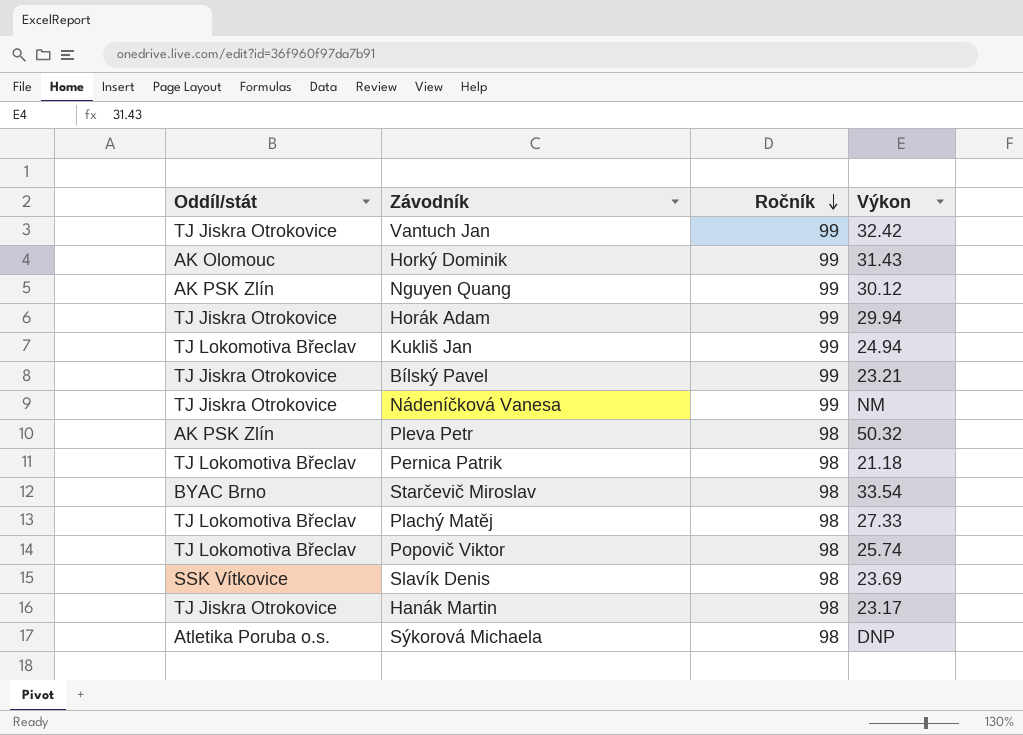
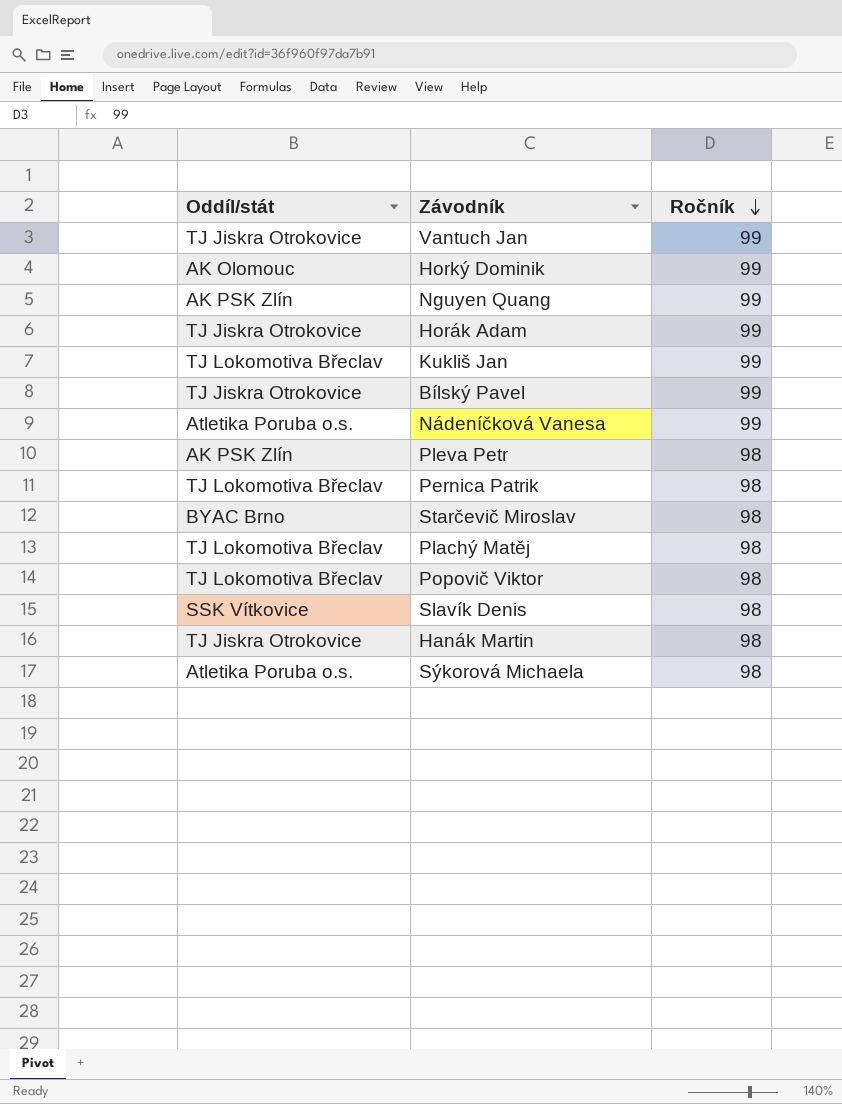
column Výkon | position: 4 -> none
Nádeníčková Vanesa | Oddíl/stát: TJ Jiskra Otrokovice -> Atletika Poruba o.s.

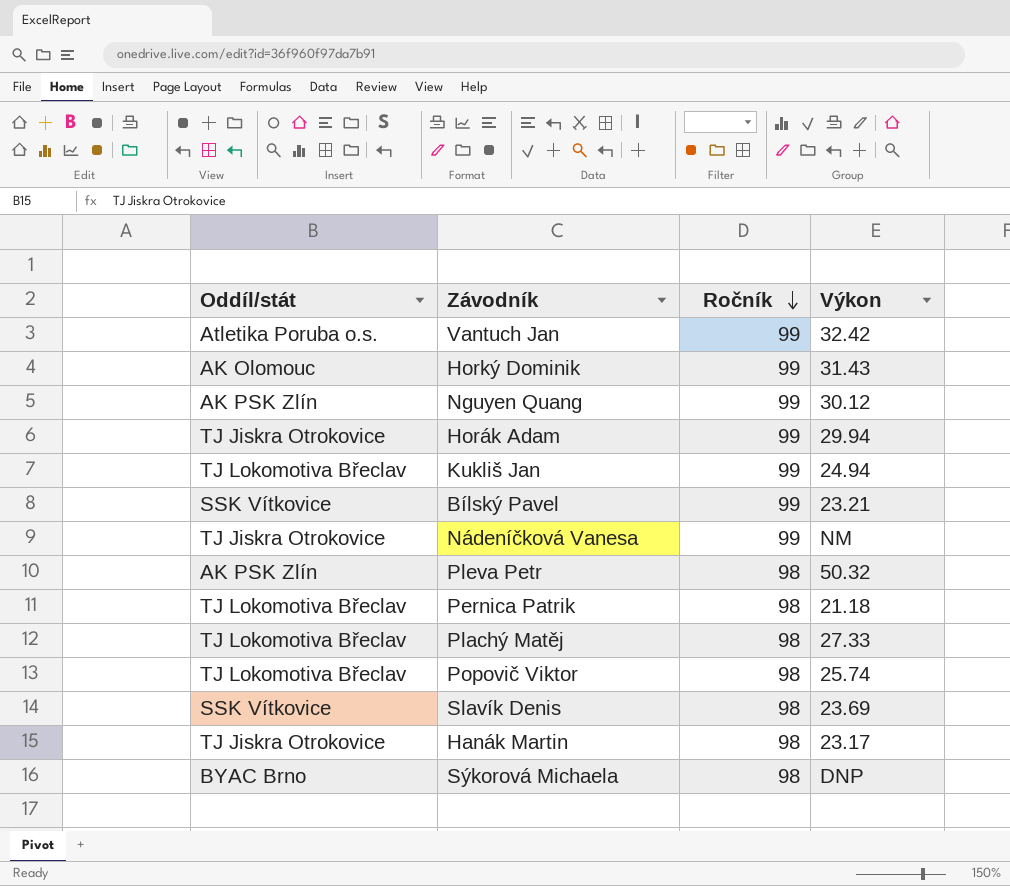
column Výkon | position: none -> 4
row Starčevič Miroslav: BYAC Brno | 98 -> none
Vantuch Jan | Oddíl/stát: TJ Jiskra Otrokovice -> Atletika Poruba o.s.
Bílský Pavel | Oddíl/stát: TJ Jiskra Otrokovice -> SSK Vítkovice
Nádeníčková Vanesa | Oddíl/stát: Atletika Poruba o.s. -> TJ Jiskra Otrokovice
Sýkorová Michaela | Oddíl/stát: Atletika Poruba o.s. -> BYAC Brno

